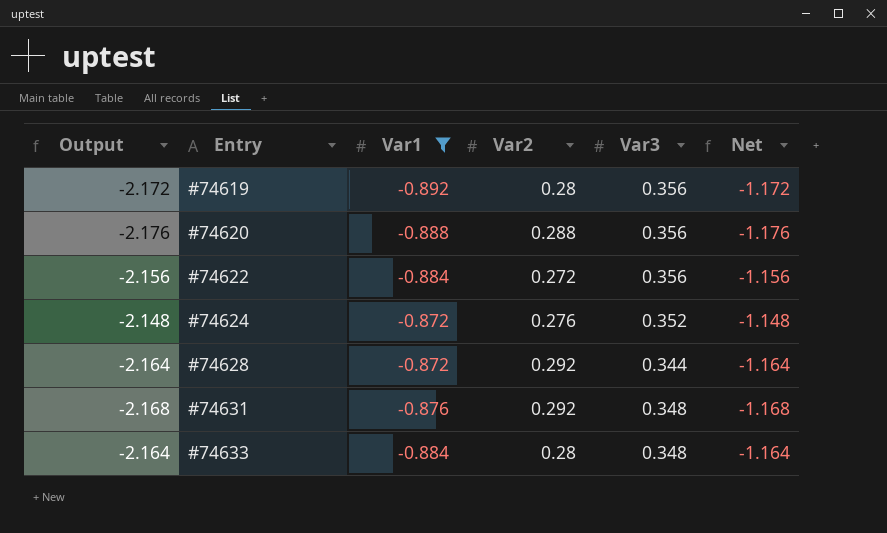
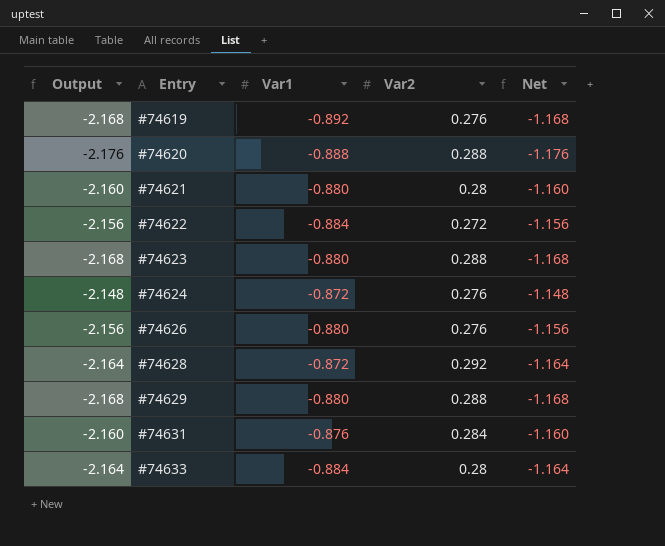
filter: Var1 != -0.880 -> none
column Var3 | position: 5 -> none
#74619 | Output: -2.172 -> -2.168
#74619 | Var2: 0.28 -> 0.276
#74619 | Net: -1.172 -> -1.168
#74631 | Output: -2.168 -> -2.160
#74631 | Var2: 0.292 -> 0.284
#74631 | Net: -1.168 -> -1.160

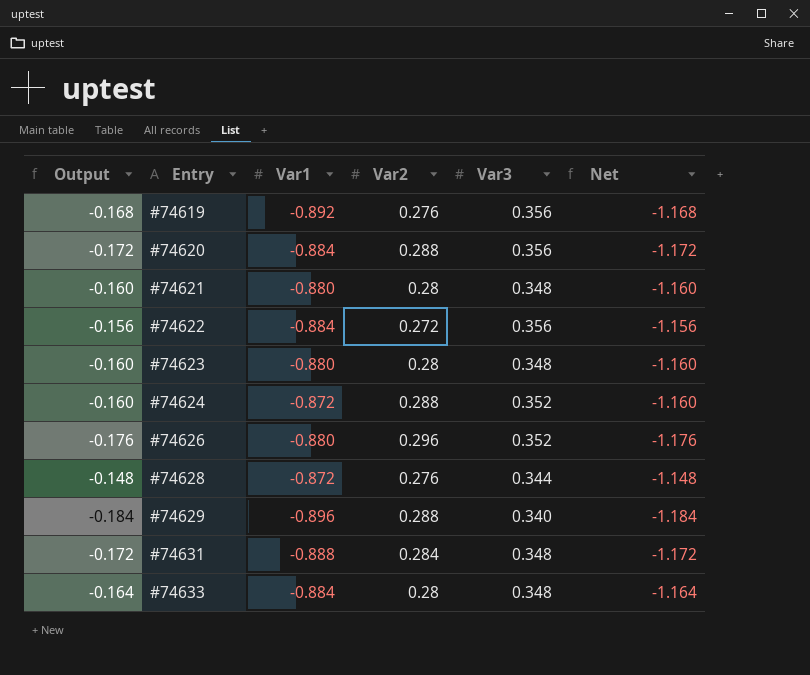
column Output | formula: [Net] - 1 -> [Net] + 1
column Var3 | position: none -> 5
#74620 | Var1: -0.888 -> -0.884
#74620 | Net: -1.176 -> -1.172
#74623 | Var2: 0.288 -> 0.28
#74623 | Net: -1.168 -> -1.160
#74624 | Var2: 0.276 -> 0.288
#74624 | Net: -1.148 -> -1.160
#74626 | Var2: 0.276 -> 0.296
#74626 | Net: -1.156 -> -1.176
#74628 | Var2: 0.292 -> 0.276
#74628 | Net: -1.164 -> -1.148
#74629 | Var1: -0.880 -> -0.896
#74629 | Net: -1.168 -> -1.184
#74631 | Var1: -0.876 -> -0.888
#74631 | Net: -1.160 -> -1.172

